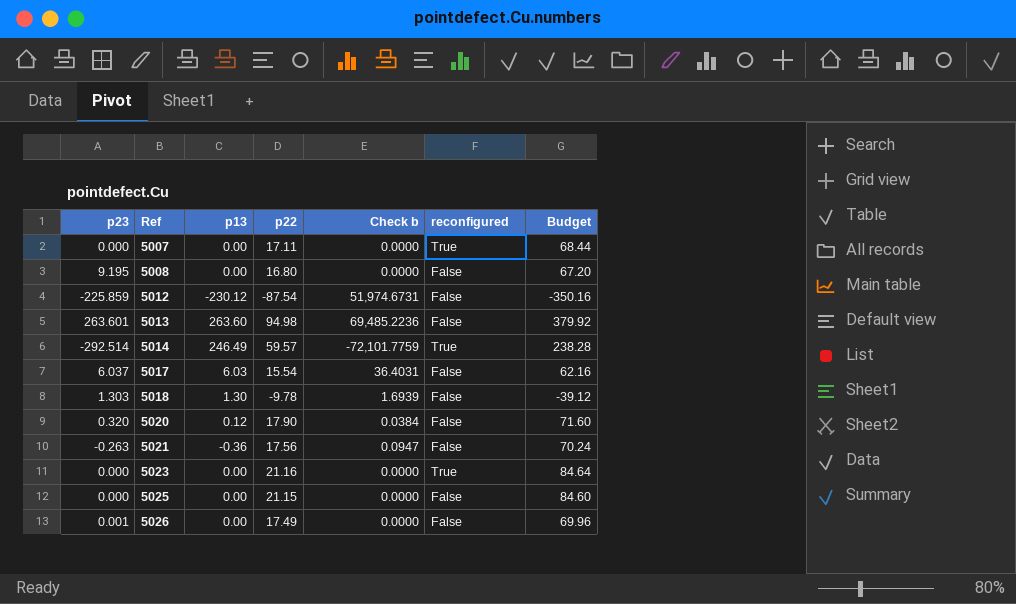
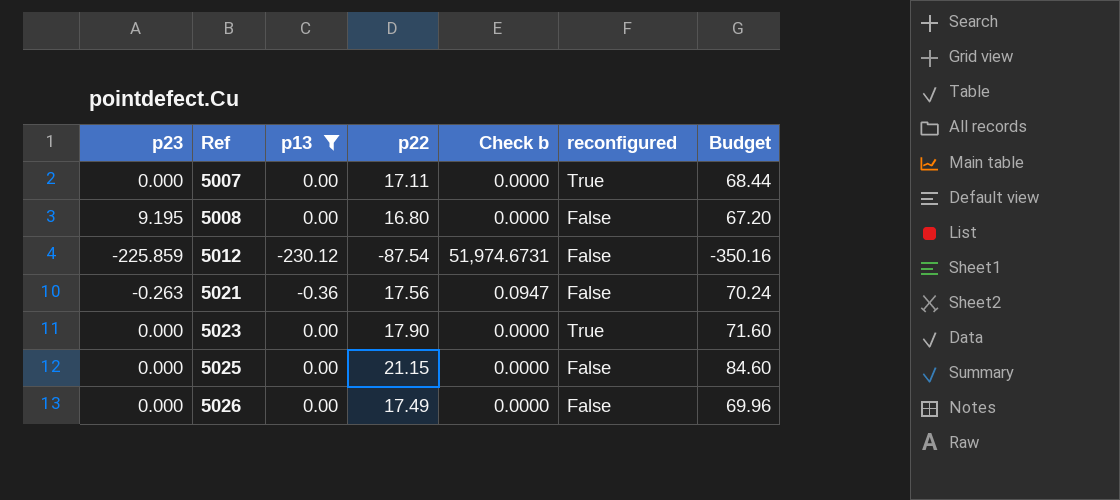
filter: none -> p13 <= 0.00
5023 | p22: 21.16 -> 17.90
5023 | Budget: 84.64 -> 71.60
5026 | p23: 0.001 -> 0.000

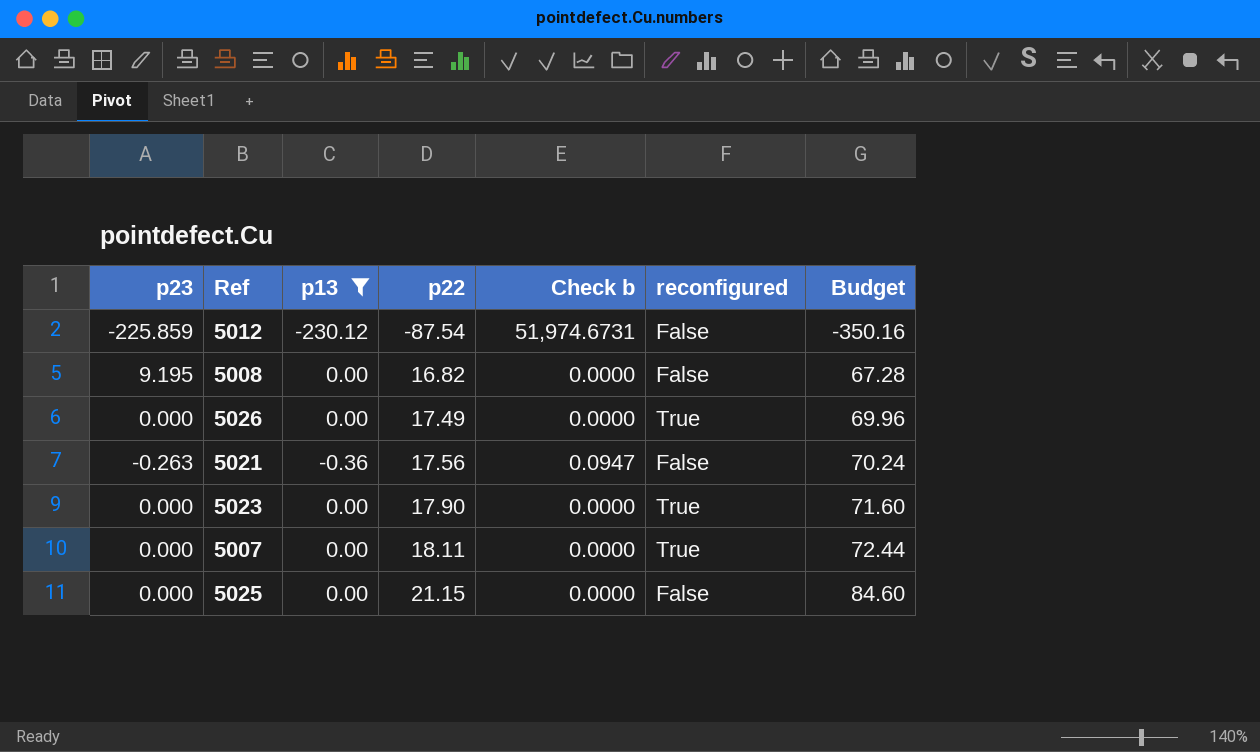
row order: Ref ascending -> p22 ascending
5008 | p22: 16.80 -> 16.82
5008 | Budget: 67.20 -> 67.28
5026 | reconfigured: False -> True
5007 | p22: 17.11 -> 18.11
5007 | Budget: 68.44 -> 72.44

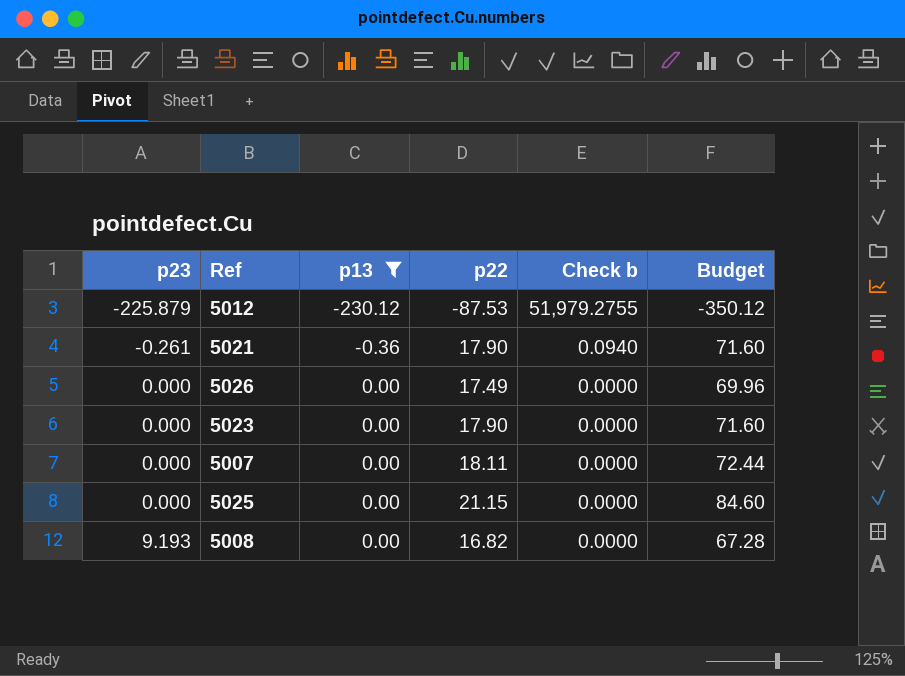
row order: p22 ascending -> p23 ascending
column reconfigured | position: 6 -> none
5012 | p23: -225.859 -> -225.879
5012 | p22: -87.54 -> -87.53
5012 | Check b: 51,974.6731 -> 51,979.2755
5012 | Budget: -350.16 -> -350.12
5021 | p23: -0.263 -> -0.261
5021 | p22: 17.56 -> 17.90
5021 | Check b: 0.0947 -> 0.0940
5021 | Budget: 70.24 -> 71.60
5008 | p23: 9.195 -> 9.193

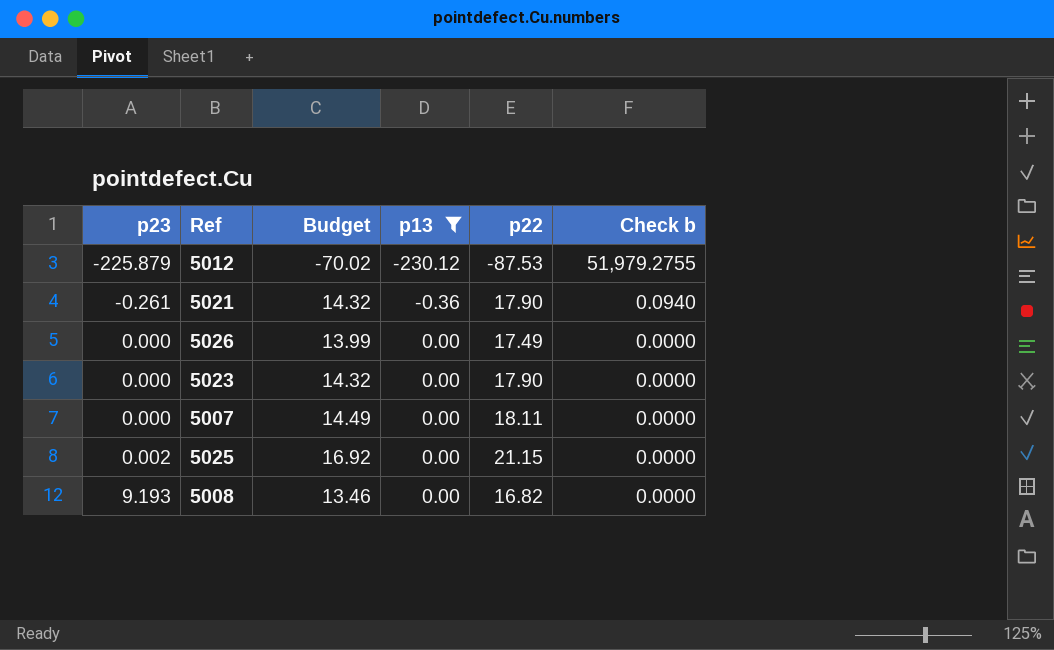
column Budget | formula: [p22] * 4 -> [p22] * 0.8
column Budget | position: 6 -> 3
5025 | p23: 0.000 -> 0.002

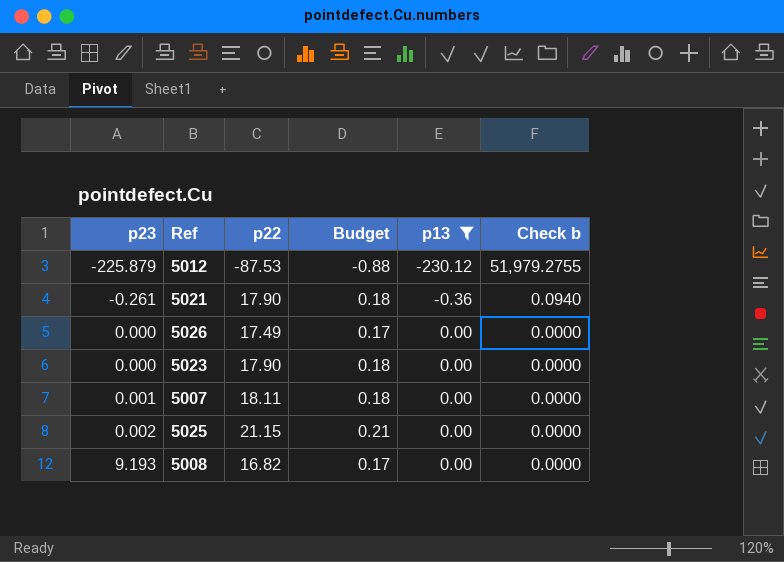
column p22 | position: 5 -> 3
column Budget | formula: [p22] * 0.8 -> [p22] * 0.01
5007 | p23: 0.000 -> 0.001

